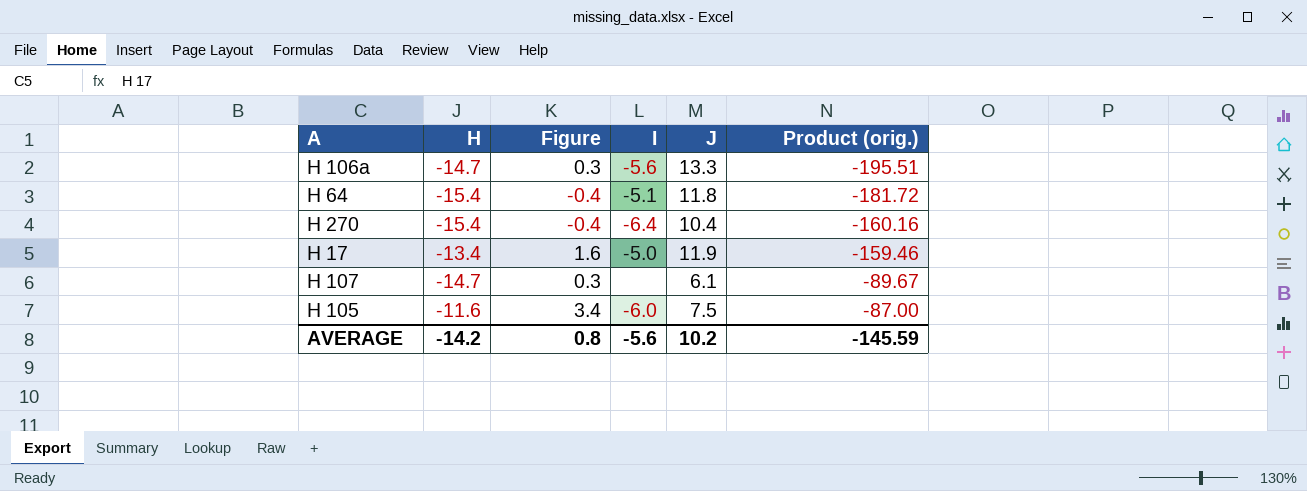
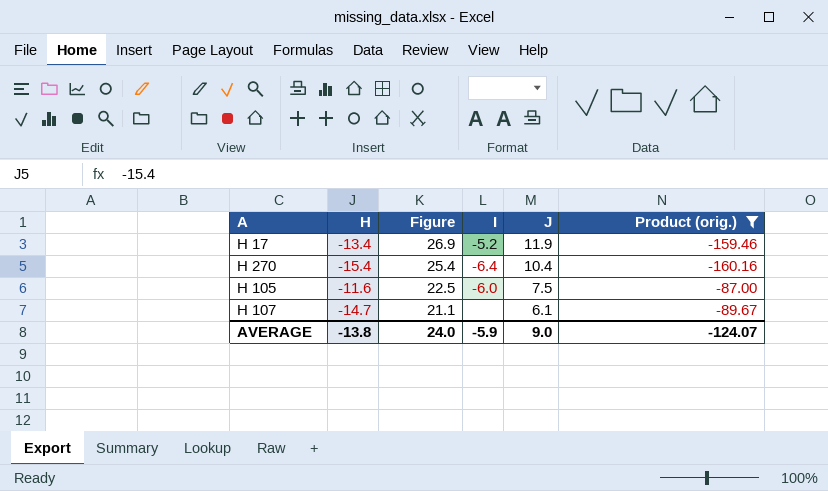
filter: none -> Product (orig.) >= -160.16
row order: Product (orig.) ascending -> Figure descending
column Figure | formula: [H] + 15 -> [J] + 15
H 17 | I: -5.0 -> -5.2
AVERAGE | H: -14.2 -> -13.8
AVERAGE | Figure: 0.8 -> 24.0
AVERAGE | I: -5.6 -> -5.9
AVERAGE | J: 10.2 -> 9.0
AVERAGE | Product (orig.): -145.59 -> -124.07

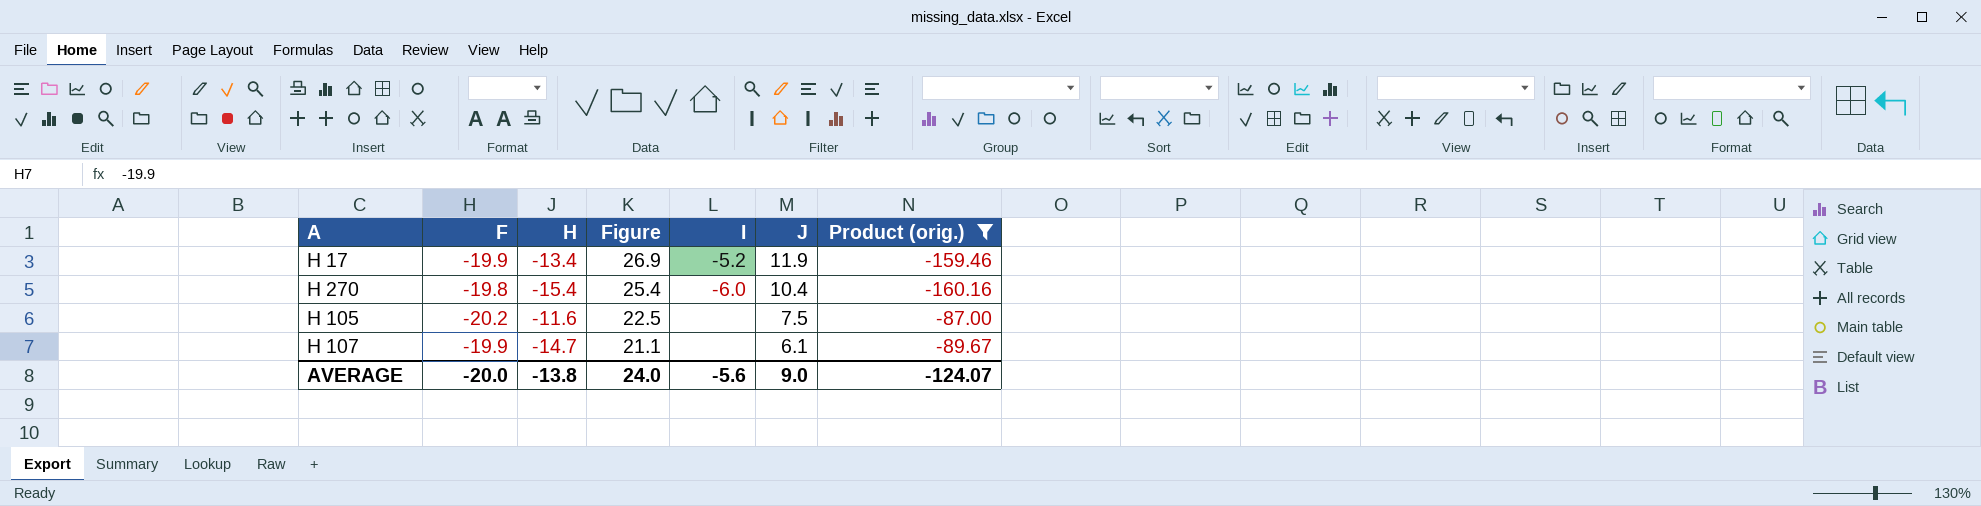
column F | position: none -> 2
H 270 | I: -6.4 -> -6.0
H 105 | I: -6.0 -> none
AVERAGE | I: -5.9 -> -5.6

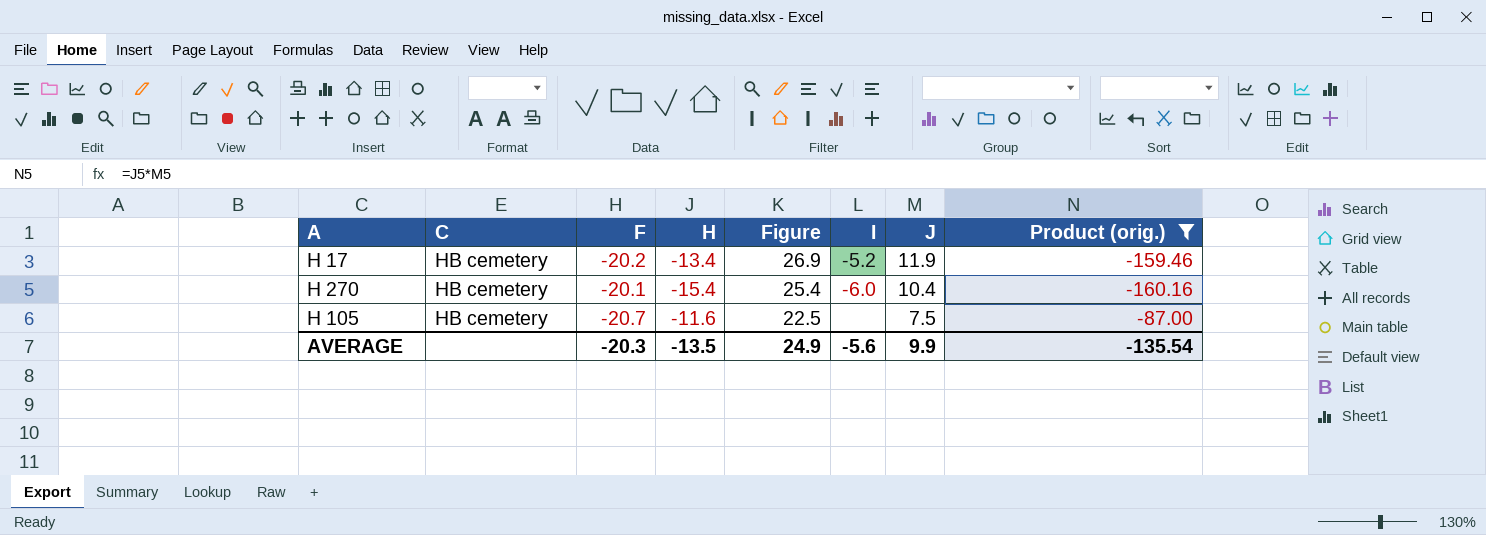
column C | position: none -> 2
row H 107: -19.9 | -14.7 | 21.1 | none | 6.1 | -89.67 -> none
H 17 | F: -19.9 -> -20.2
H 270 | F: -19.8 -> -20.1
H 105 | F: -20.2 -> -20.7
AVERAGE | F: -20.0 -> -20.3
AVERAGE | H: -13.8 -> -13.5
AVERAGE | Figure: 24.0 -> 24.9
AVERAGE | J: 9.0 -> 9.9
AVERAGE | Product (orig.): -124.07 -> -135.54

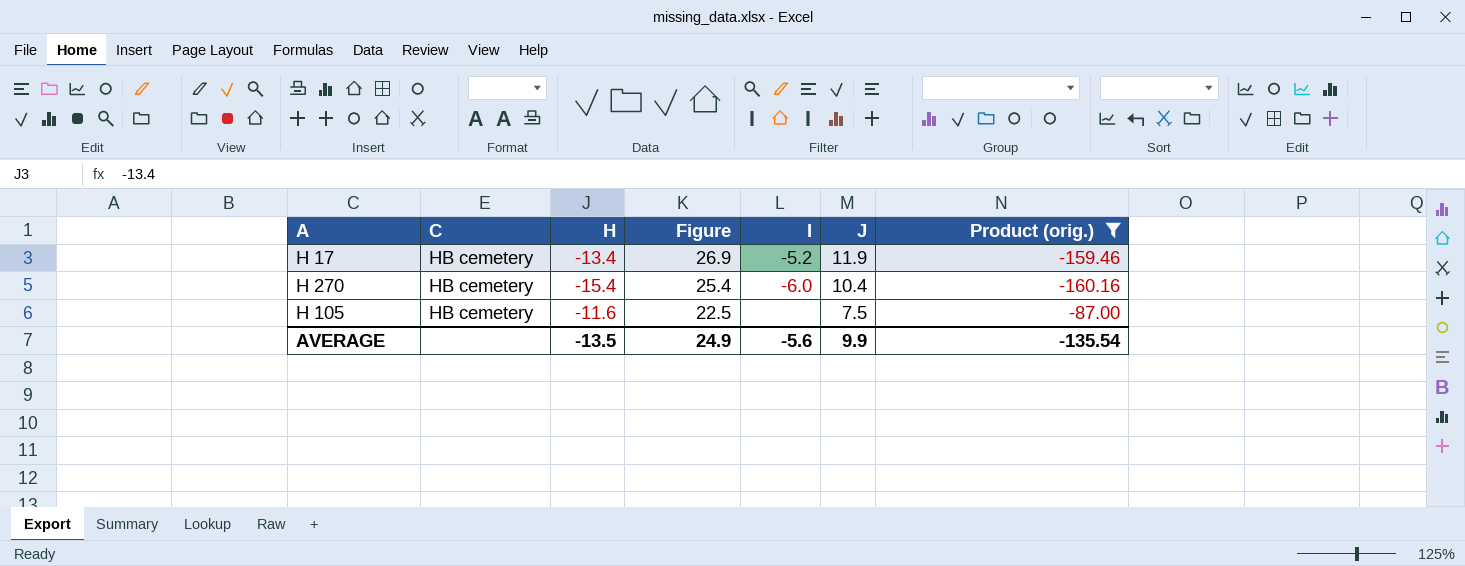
column F | position: 3 -> none

